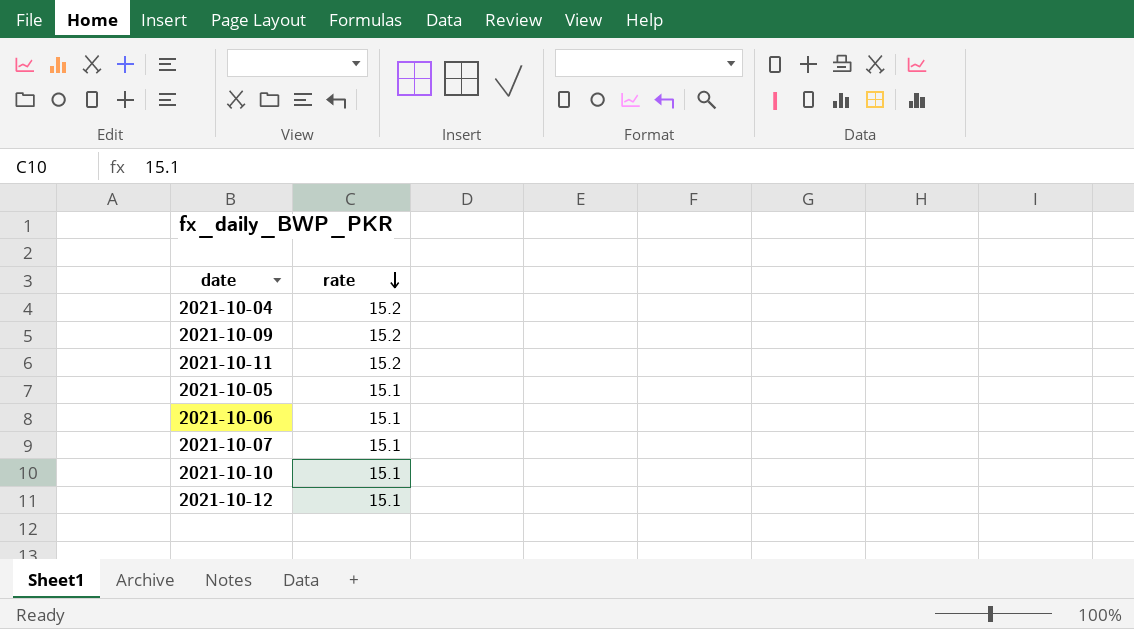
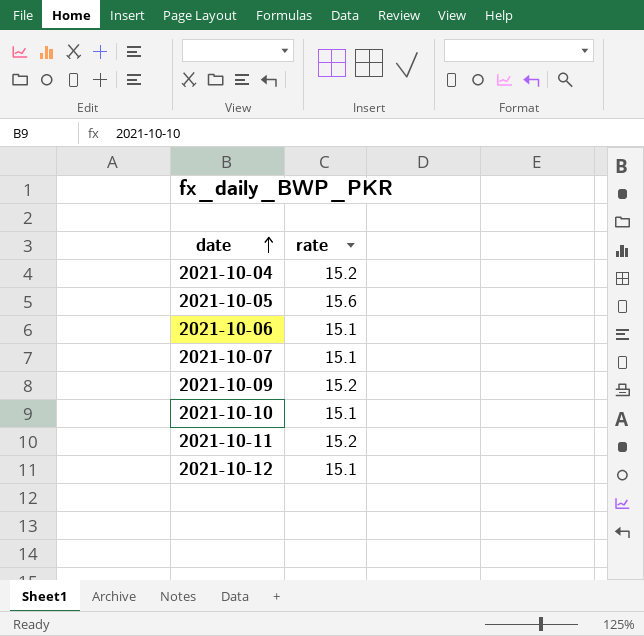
row order: rate descending -> date ascending
2021-10-05 | rate: 15.1 -> 15.6

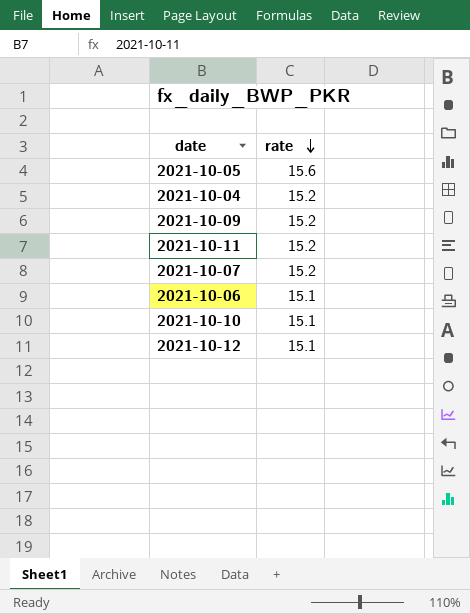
row order: date ascending -> rate descending
2021-10-07 | rate: 15.1 -> 15.2

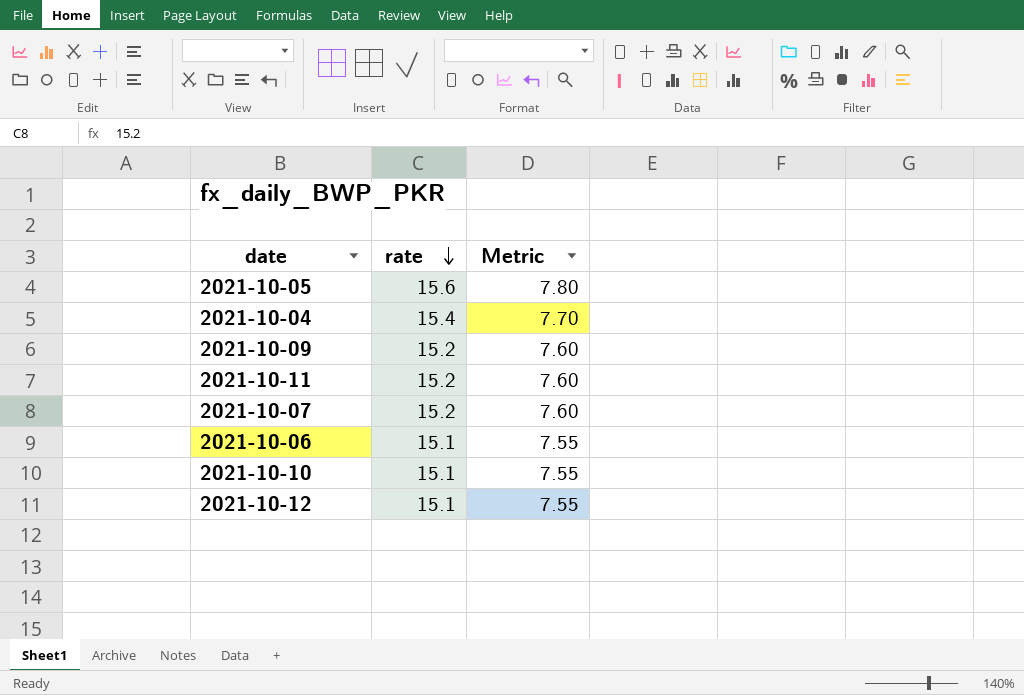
column Metric | formula: none -> [rate] * 0.5
2021-10-04 | rate: 15.2 -> 15.4

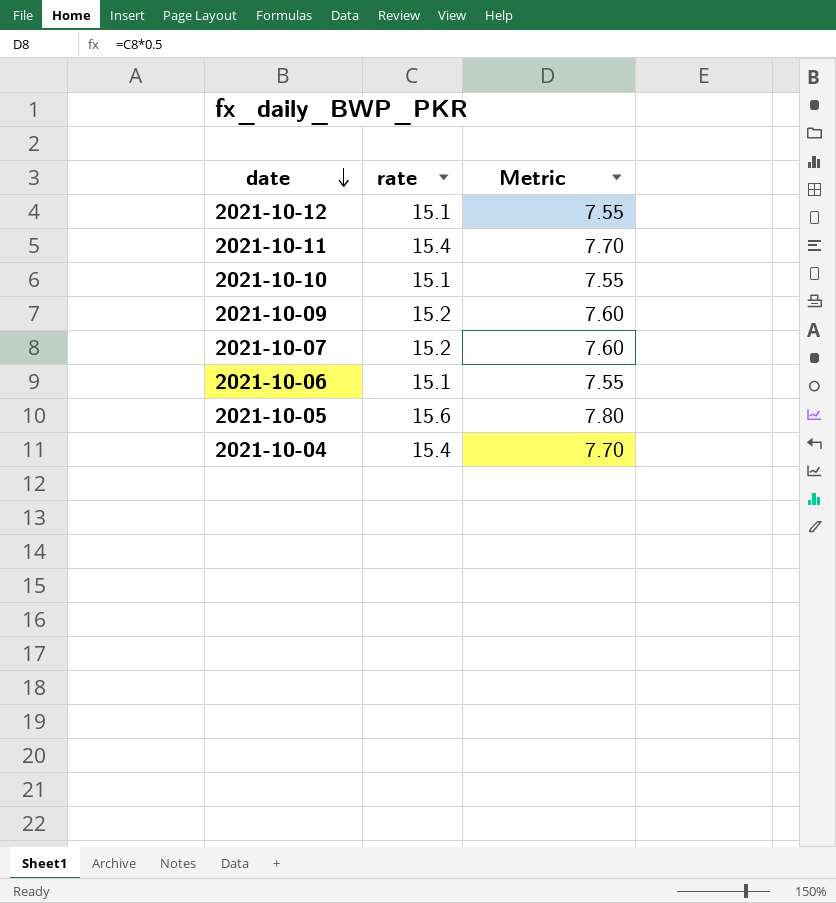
row order: rate descending -> date descending
2021-10-11 | rate: 15.2 -> 15.4
2021-10-11 | Metric: 7.60 -> 7.70

